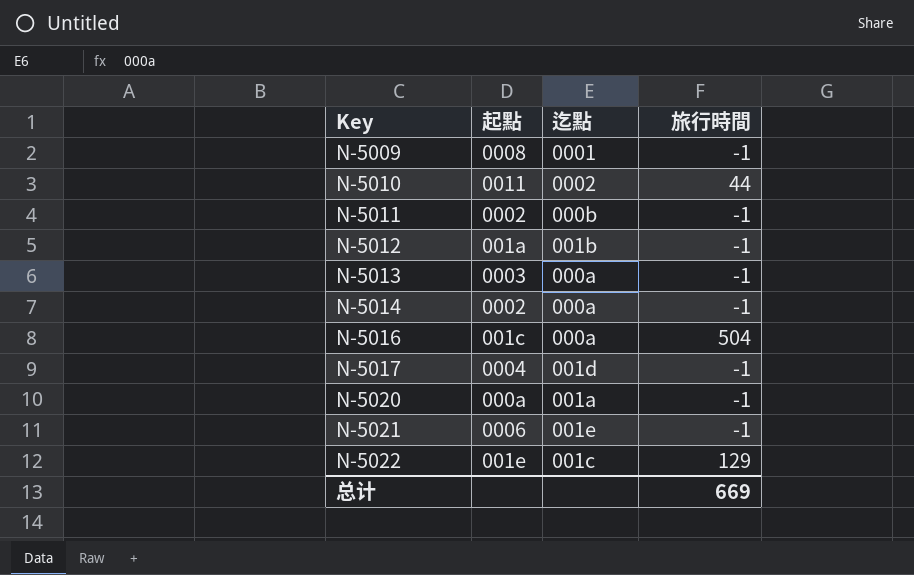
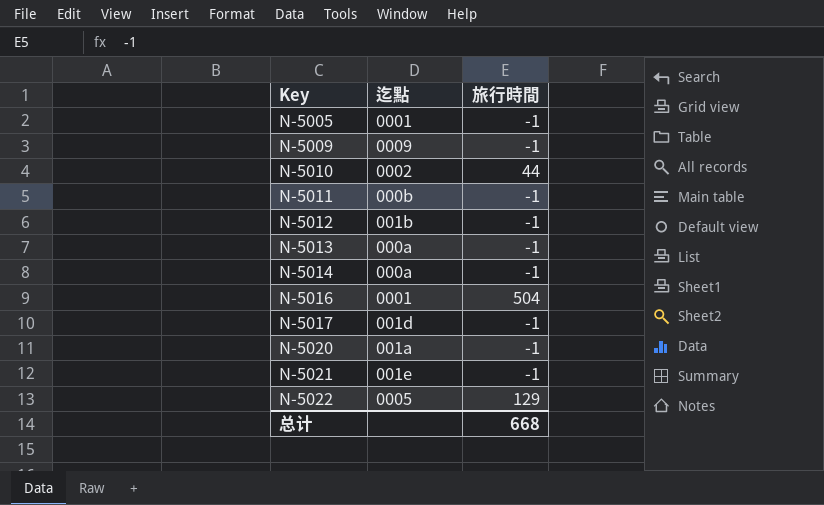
column 起點 | position: 2 -> none
row N-5005: none -> 0001 | -1
N-5009 | 迄點: 0001 -> 0009
N-5016 | 迄點: 000a -> 0001
N-5022 | 迄點: 001c -> 0005
总计 | 旅行時間: 669 -> 668

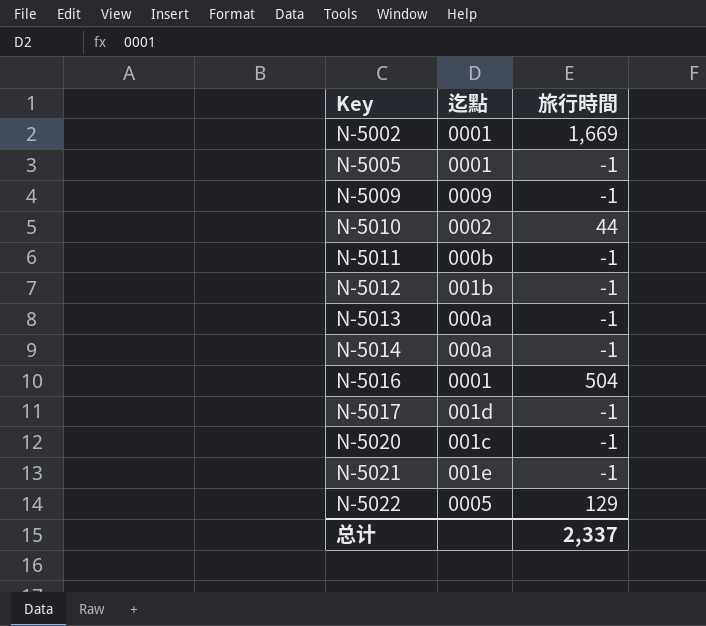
row N-5002: none -> 0001 | 1,669
N-5020 | 迄點: 001a -> 001c
总计 | 旅行時間: 668 -> 2,337

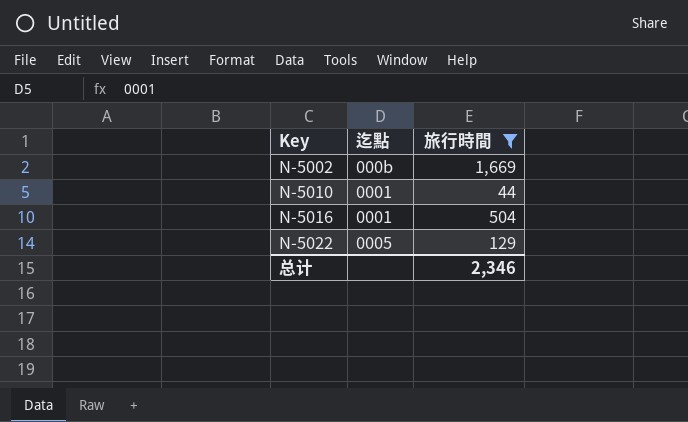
filter: none -> 旅行時間 != -1
N-5002 | 迄點: 0001 -> 000b
N-5010 | 迄點: 0002 -> 0001
总计 | 旅行時間: 2,337 -> 2,346

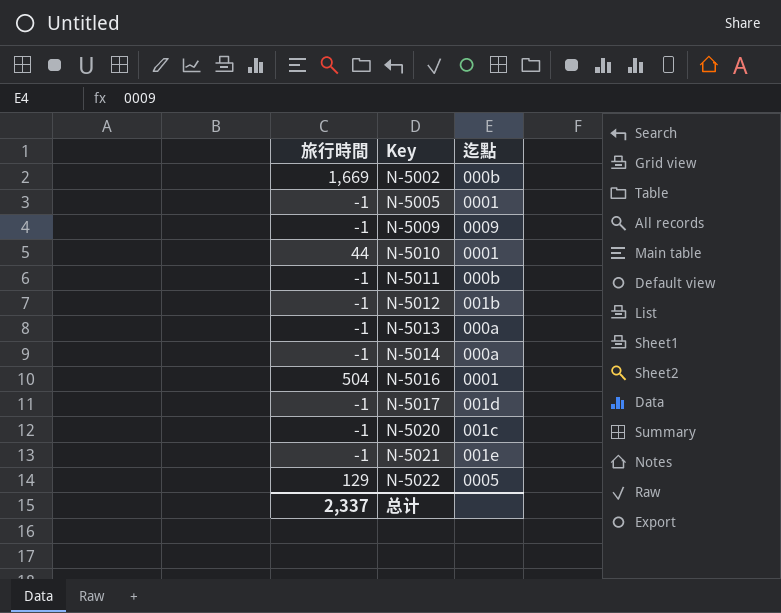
filter: 旅行時間 != -1 -> none
column 旅行時間 | position: 3 -> 1
总计 | 旅行時間: 2,346 -> 2,337

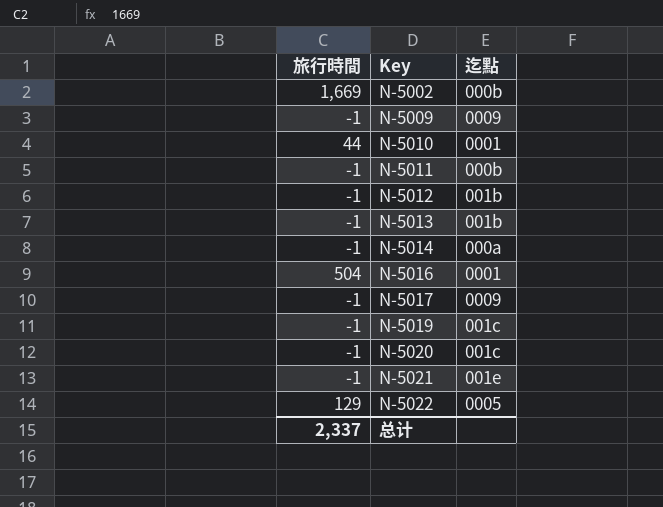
row N-5005: -1 | 0001 -> none
N-5013 | 迄點: 000a -> 001b
N-5017 | 迄點: 001d -> 0009
row N-5019: none -> -1 | 001c

